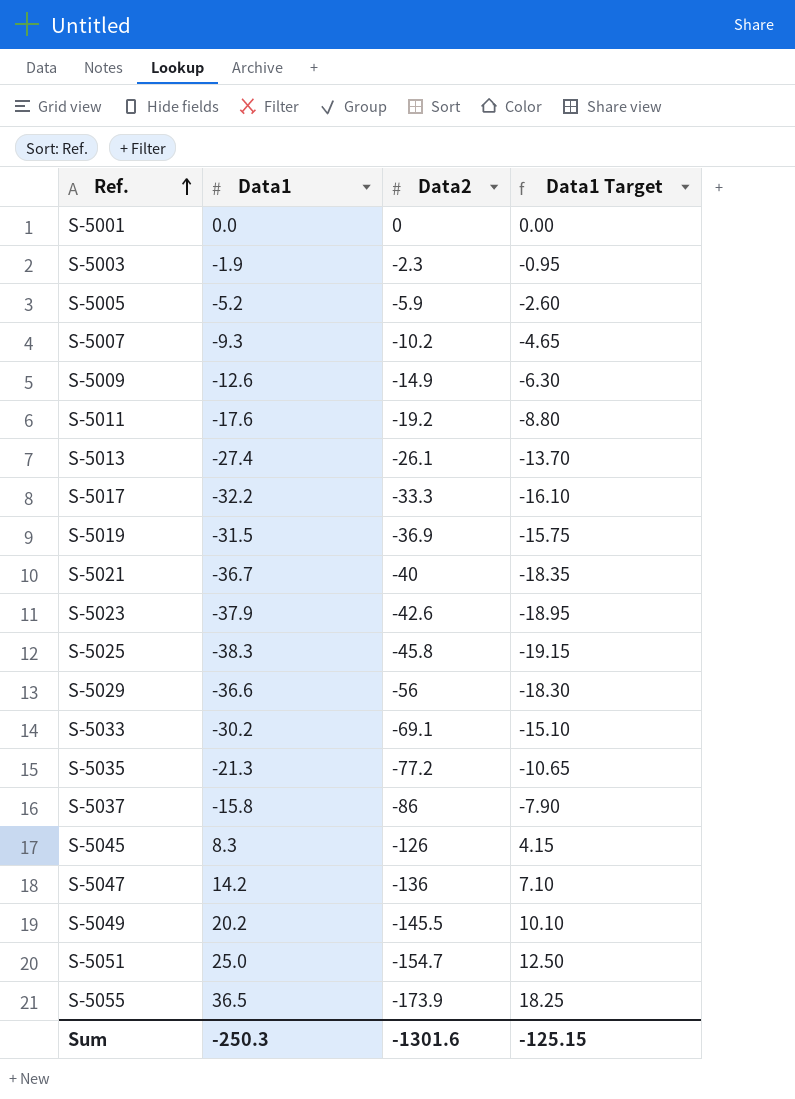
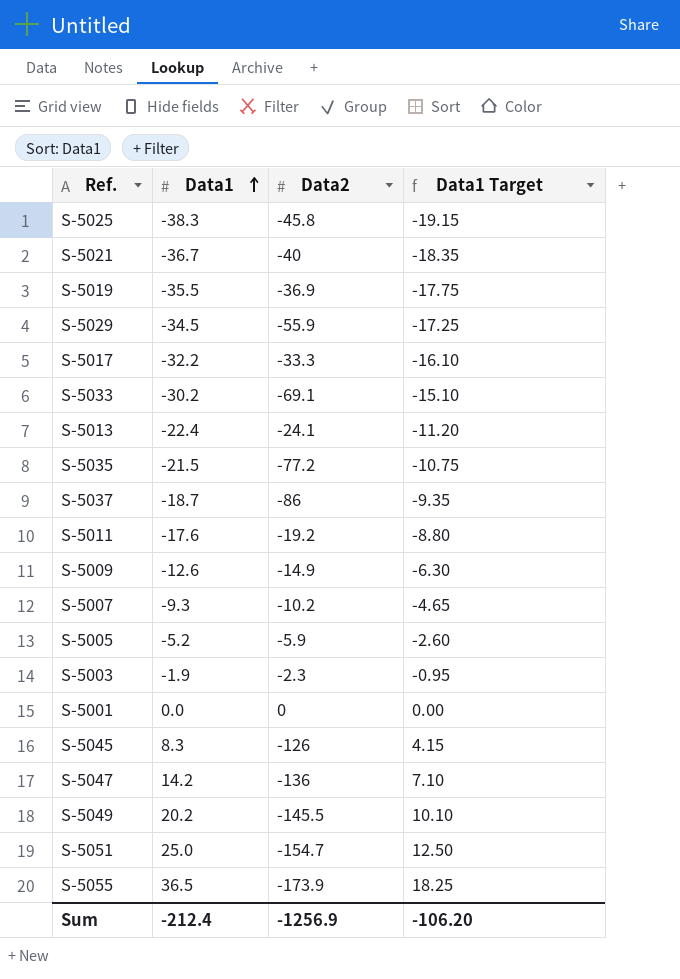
row order: Ref. ascending -> Data1 ascending
row S-5023: -37.9 | -42.6 | -18.95 -> none
S-5019 | Data1: -31.5 -> -35.5
S-5019 | Data1 Target: -15.75 -> -17.75
S-5029 | Data1: -36.6 -> -34.5
S-5029 | Data2: -56 -> -55.9
S-5029 | Data1 Target: -18.30 -> -17.25
S-5013 | Data1: -27.4 -> -22.4
S-5013 | Data2: -26.1 -> -24.1
S-5013 | Data1 Target: -13.70 -> -11.20
S-5035 | Data1: -21.3 -> -21.5
S-5035 | Data1 Target: -10.65 -> -10.75
S-5037 | Data1: -15.8 -> -18.7
S-5037 | Data1 Target: -7.90 -> -9.35
Sum | Data1: -250.3 -> -212.4
Sum | Data2: -1301.6 -> -1256.9
Sum | Data1 Target: -125.15 -> -106.20

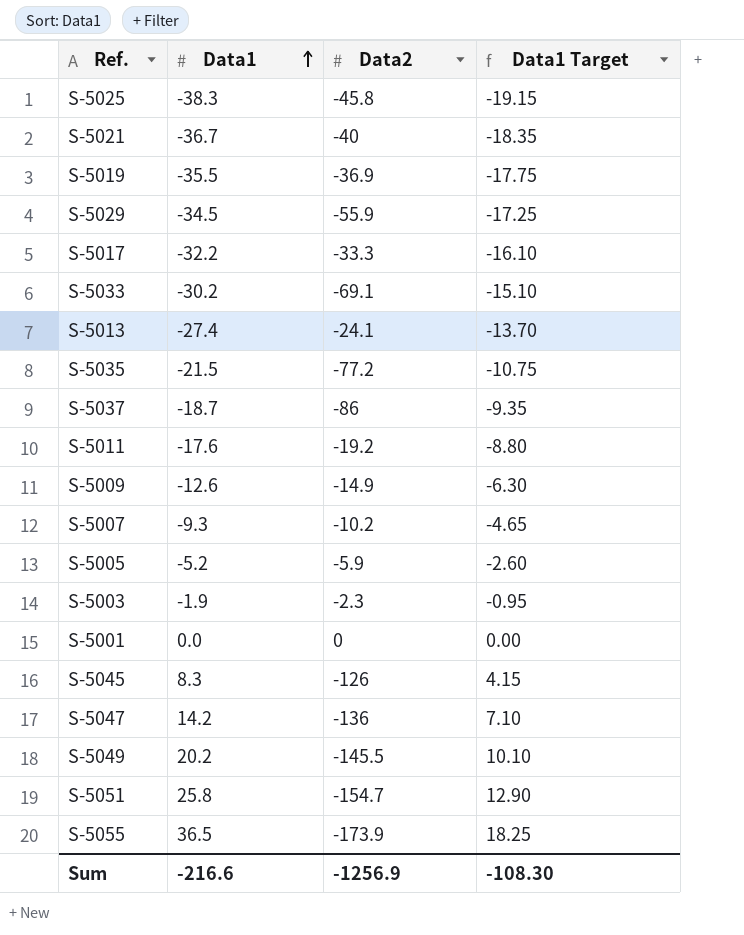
S-5013 | Data1: -22.4 -> -27.4
S-5013 | Data1 Target: -11.20 -> -13.70
S-5051 | Data1: 25.0 -> 25.8
S-5051 | Data1 Target: 12.50 -> 12.90
Sum | Data1: -212.4 -> -216.6
Sum | Data1 Target: -106.20 -> -108.30

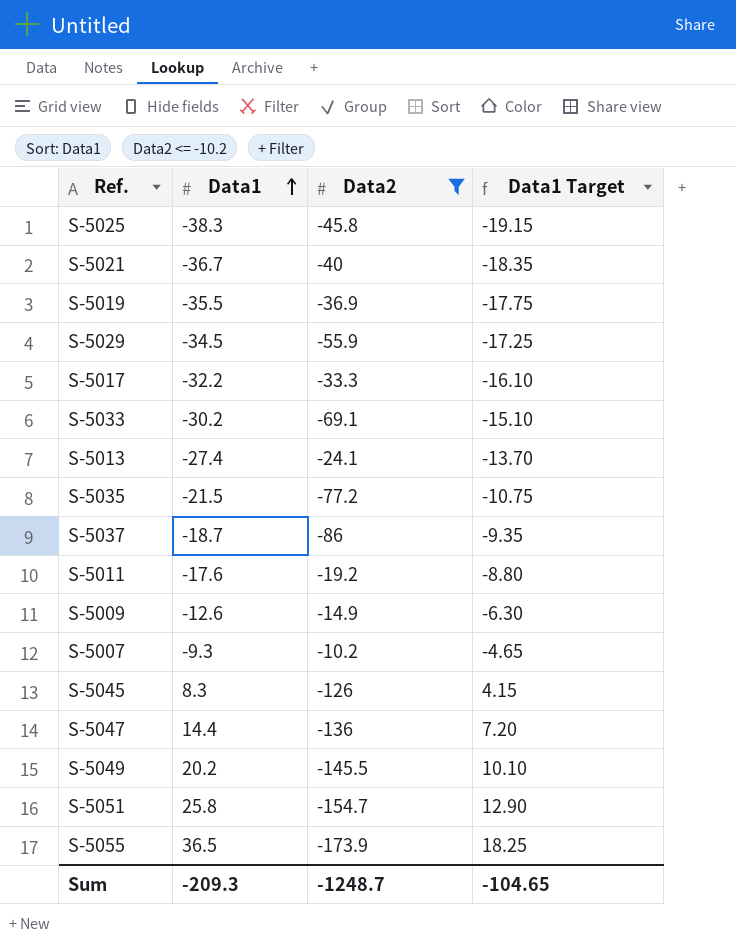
filter: none -> Data2 <= -10.2
S-5047 | Data1: 14.2 -> 14.4
S-5047 | Data1 Target: 7.10 -> 7.20
Sum | Data1: -216.6 -> -209.3
Sum | Data2: -1256.9 -> -1248.7
Sum | Data1 Target: -108.30 -> -104.65

